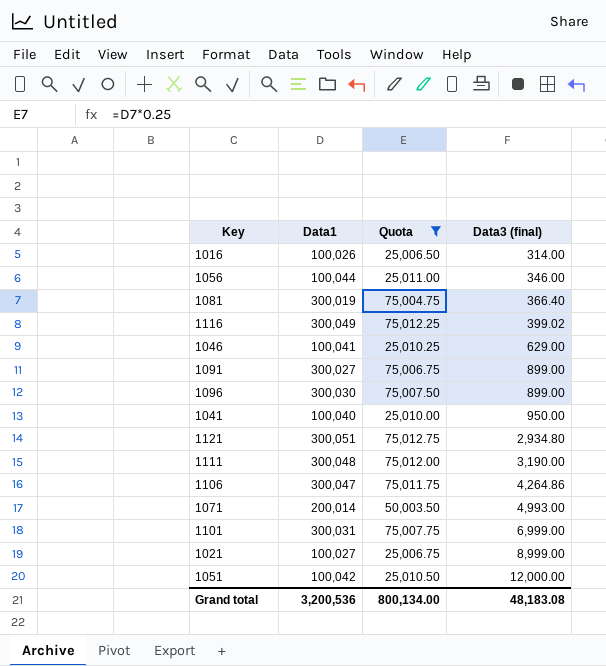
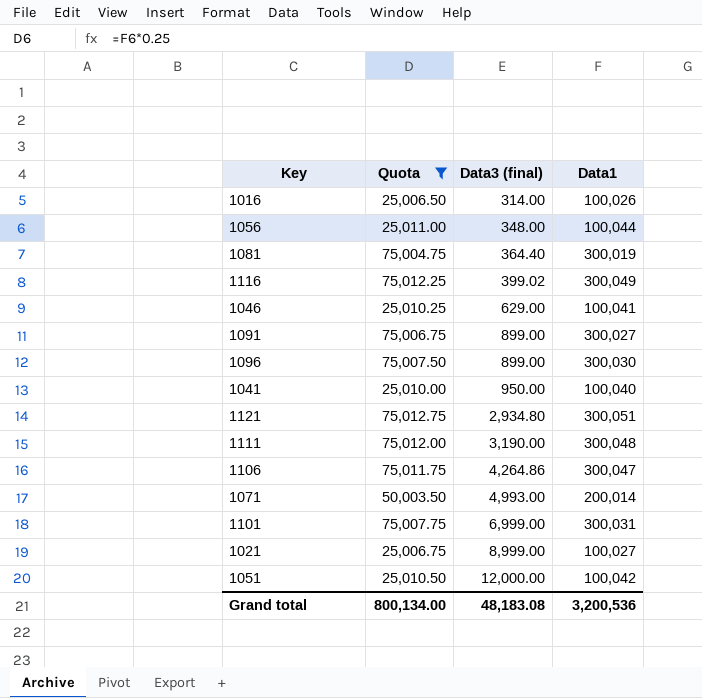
column Data1 | position: 2 -> 4
1056 | Data3 (final): 346.00 -> 348.00
1081 | Data3 (final): 366.40 -> 364.40

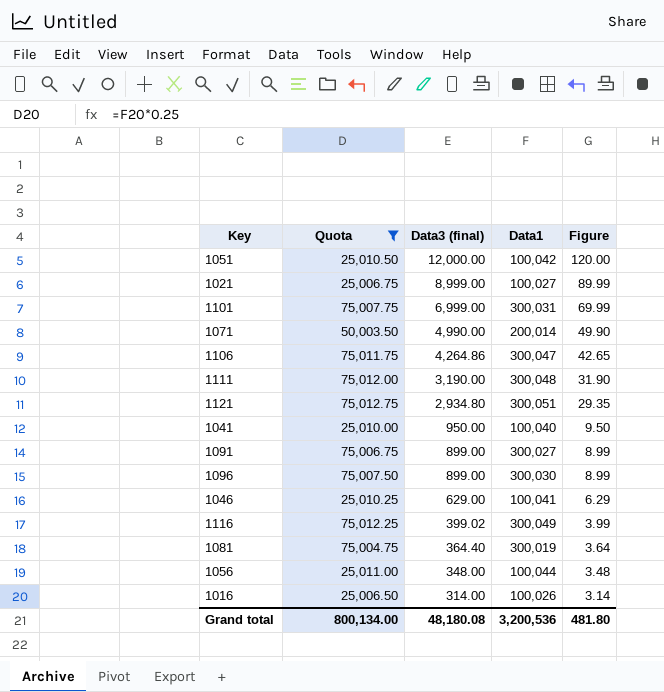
row order: Data3 (final) ascending -> Data3 (final) descending
column Figure | formula: none -> [Data3 (final)] * 0.01
1071 | Data3 (final): 4,993.00 -> 4,990.00
Grand total | Data3 (final): 48,183.08 -> 48,180.08

